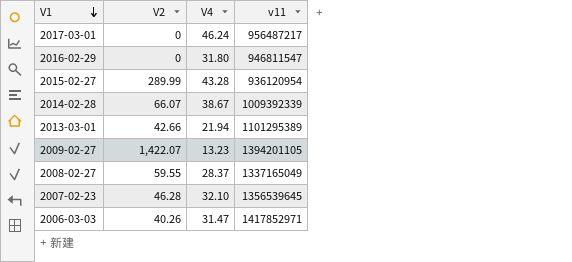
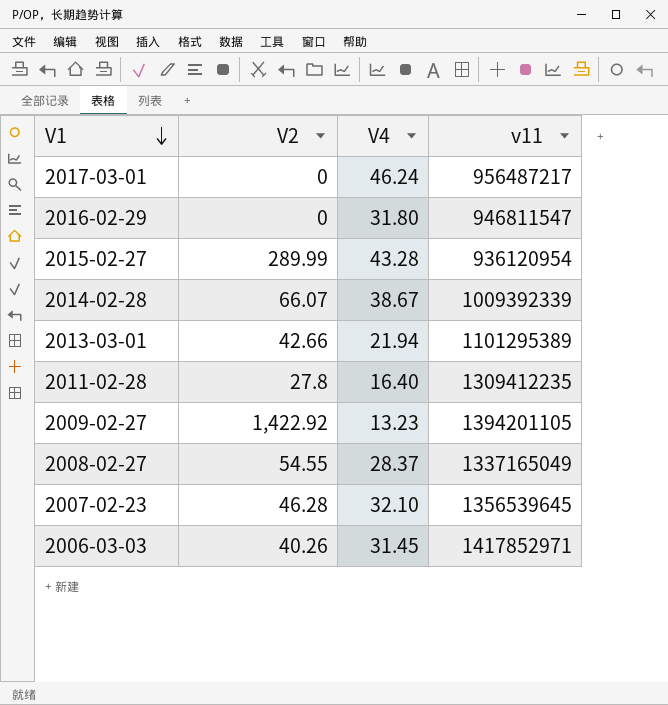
row 2011-02-28: none -> 27.8 | 16.40 | 1309412235
2009-02-27 | V2: 1,422.07 -> 1,422.92
2008-02-27 | V2: 59.55 -> 54.55
2006-03-03 | V4: 31.47 -> 31.45

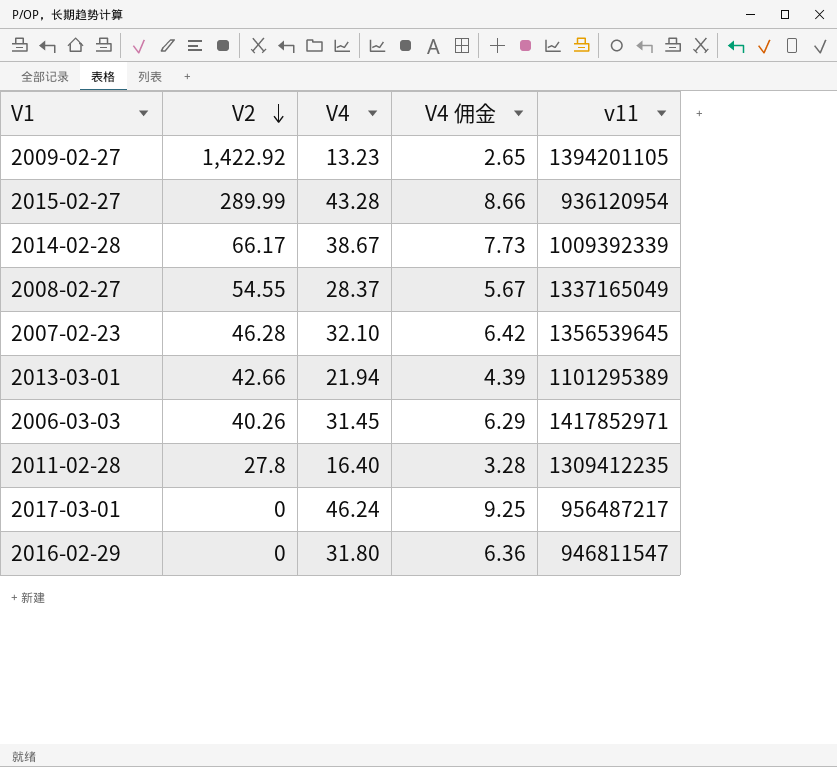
row order: V1 descending -> V2 descending
column V4 佣金 | formula: none -> [V4] * 0.2
2014-02-28 | V2: 66.07 -> 66.17

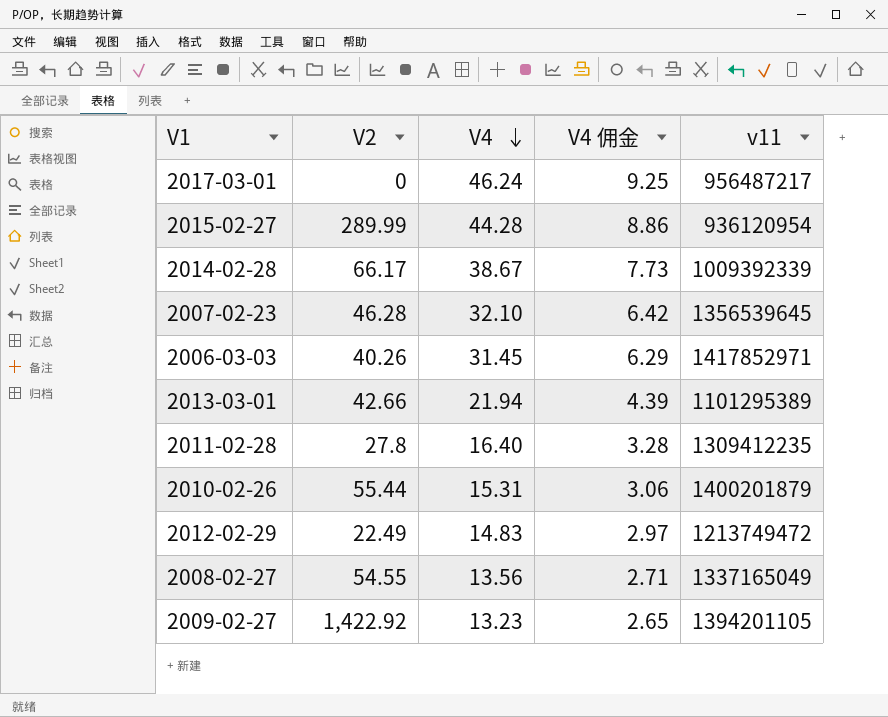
row order: V2 descending -> V4 descending
row 2016-02-29: 0 | 31.80 | 6.36 | 946811547 -> none
2015-02-27 | V4: 43.28 -> 44.28
2015-02-27 | V4 佣金: 8.66 -> 8.86
row 2010-02-26: none -> 55.44 | 15.31 | 3.06 | 1400201879
row 2012-02-29: none -> 22.49 | 14.83 | 2.97 | 1213749472
2008-02-27 | V4: 28.37 -> 13.56
2008-02-27 | V4 佣金: 5.67 -> 2.71

